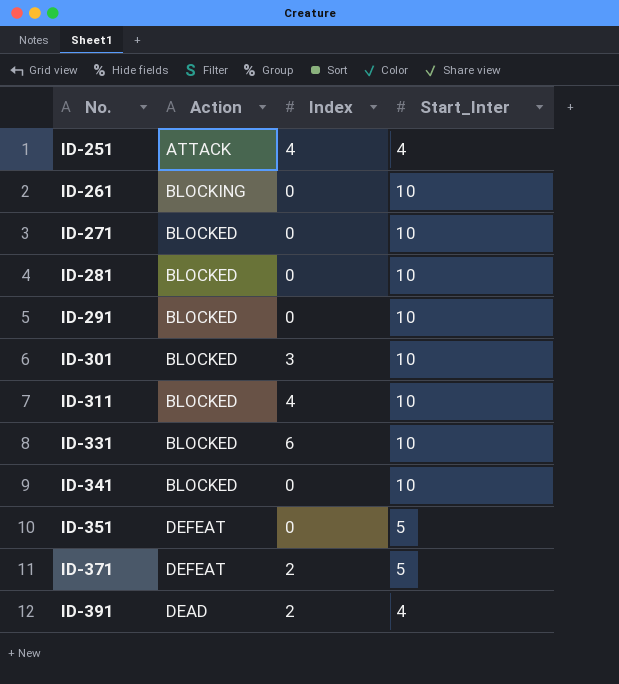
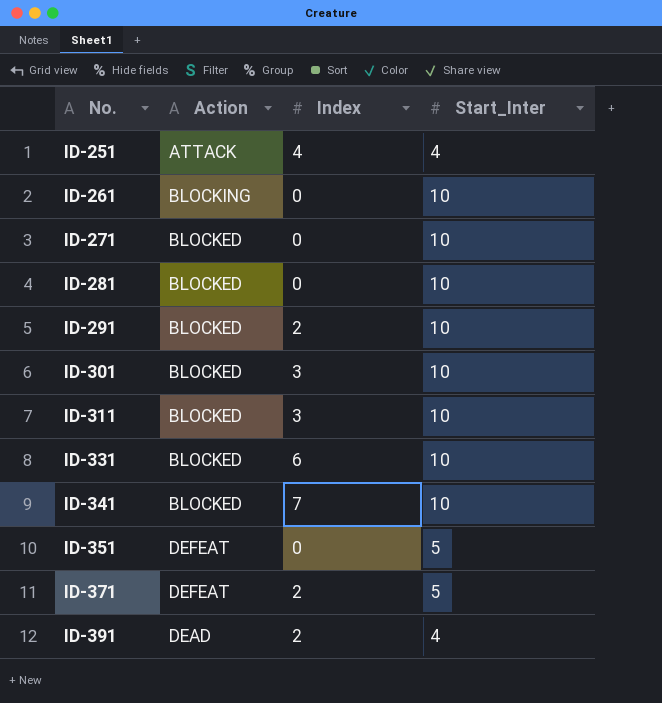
ID-291 | Index: 0 -> 2
ID-311 | Index: 4 -> 3
ID-341 | Index: 0 -> 7

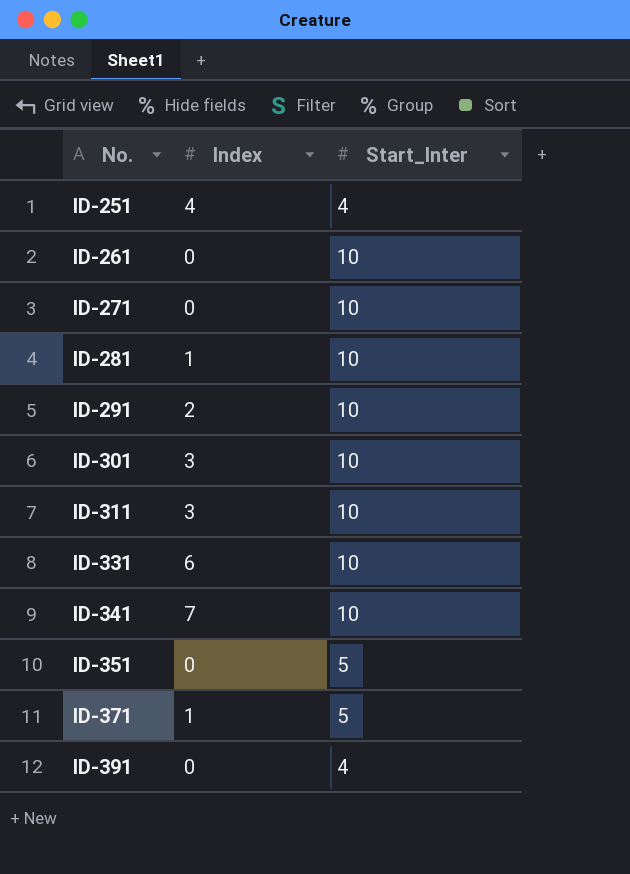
column Action | position: 2 -> none
ID-281 | Index: 0 -> 1
ID-371 | Index: 2 -> 1
ID-391 | Index: 2 -> 0

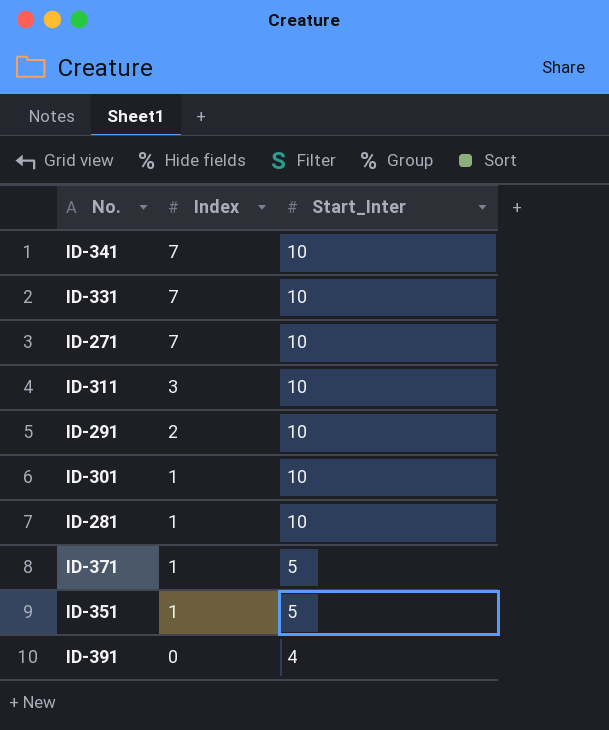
row order: No. ascending -> Index descending
row ID-251: 4 | 4 -> none
row ID-261: 0 | 10 -> none
ID-331 | Index: 6 -> 7
ID-271 | Index: 0 -> 7
ID-301 | Index: 3 -> 1
ID-351 | Index: 0 -> 1

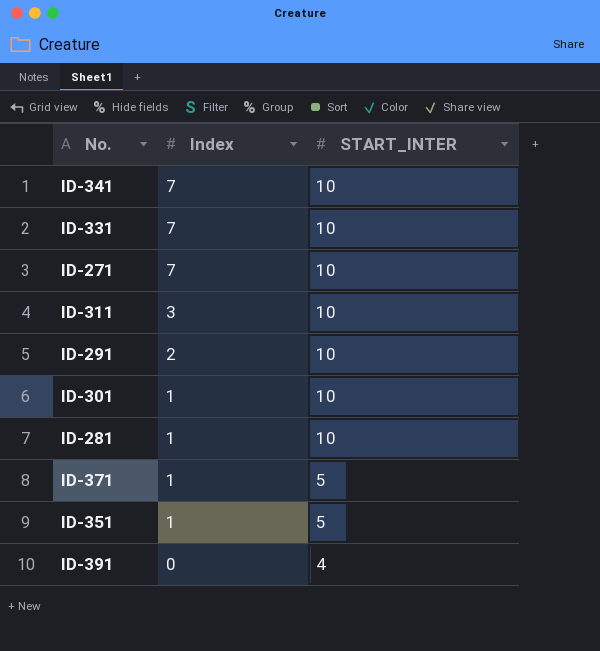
column name: Start_Inter -> START_INTER

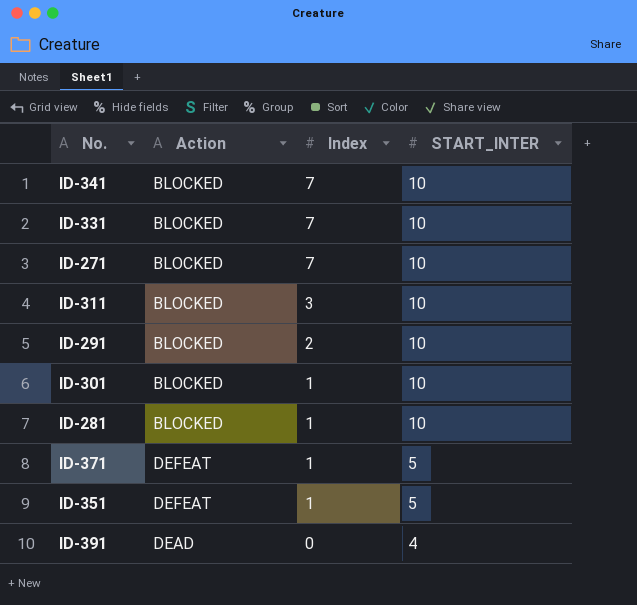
column Action | position: none -> 2

